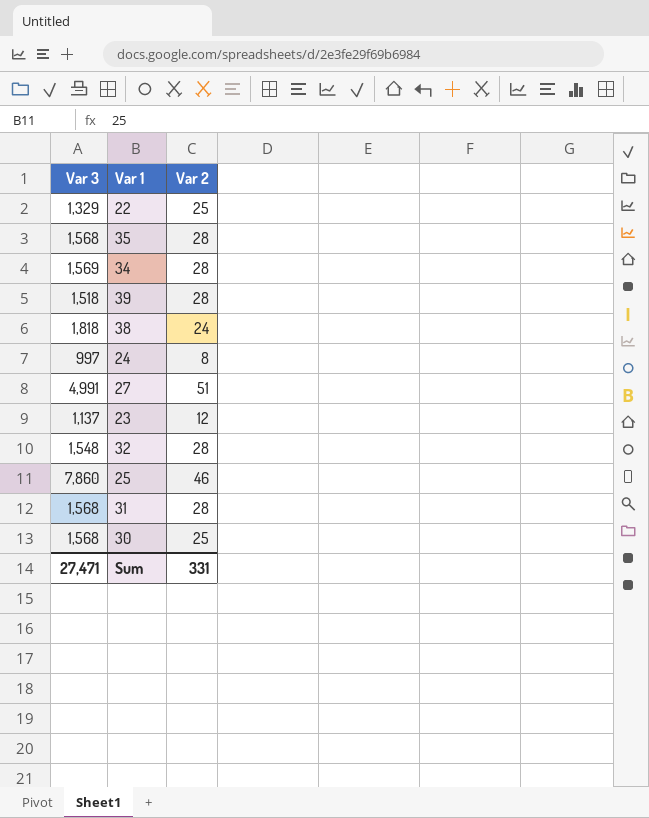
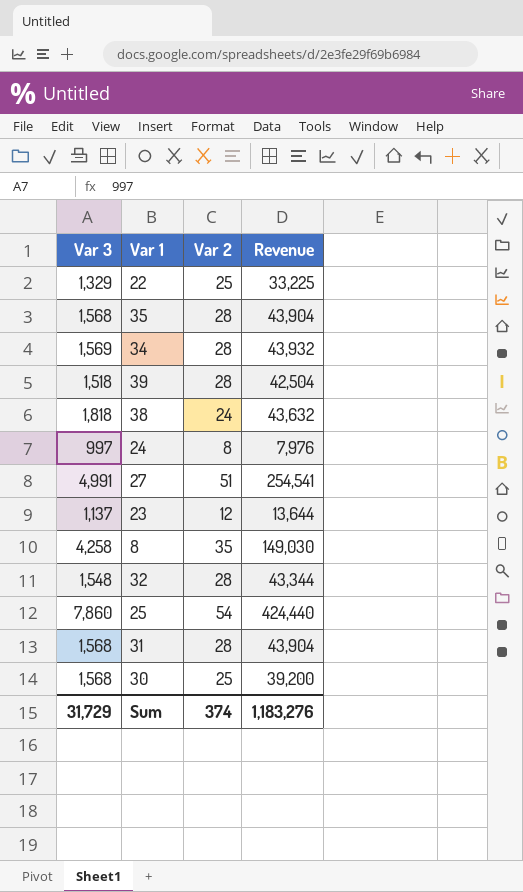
column Revenue | formula: none -> [Var 3] * [Var 2]
row 8: none -> 4,258 | 35 | 149,030
25 | Var 2: 46 -> 54
Sum | Var 3: 27,471 -> 31,729
Sum | Var 2: 331 -> 374

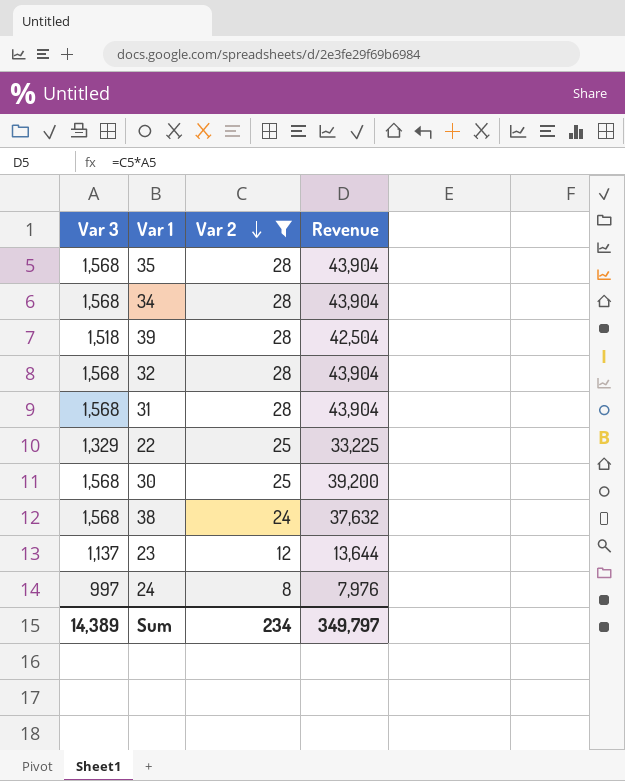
filter: none -> Var 2 <= 28
row order: none -> Var 2 descending
34 | Var 3: 1,569 -> 1,568
34 | Revenue: 43,932 -> 43,904
32 | Var 3: 1,548 -> 1,568
32 | Revenue: 43,344 -> 43,904
38 | Var 3: 1,818 -> 1,568
38 | Revenue: 43,632 -> 37,632
Sum | Var 3: 31,729 -> 14,389
Sum | Var 2: 374 -> 234
Sum | Revenue: 1,183,276 -> 349,797

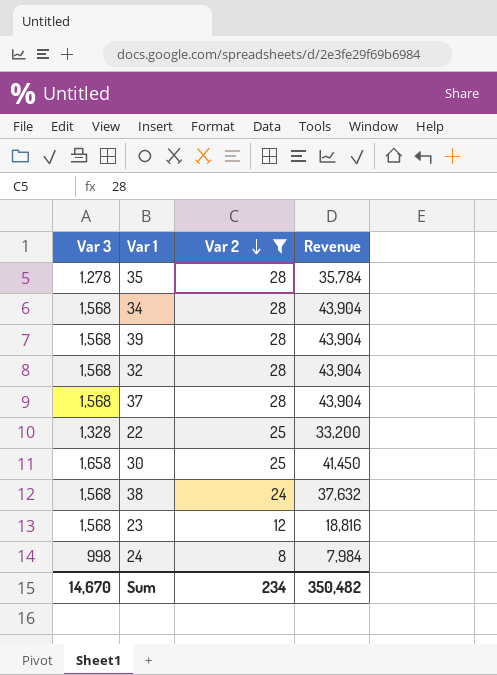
row 31: 1,568 | 28 | 43,904 -> none
35 | Var 3: 1,568 -> 1,278
35 | Revenue: 43,904 -> 35,784
39 | Var 3: 1,518 -> 1,568
39 | Revenue: 42,504 -> 43,904
row 37: none -> 1,568 | 28 | 43,904
22 | Var 3: 1,329 -> 1,328
22 | Revenue: 33,225 -> 33,200
30 | Var 3: 1,568 -> 1,658
30 | Revenue: 39,200 -> 41,450
23 | Var 3: 1,137 -> 1,568
23 | Revenue: 13,644 -> 18,816
24 | Var 3: 997 -> 998
24 | Revenue: 7,976 -> 7,984
Sum | Var 3: 14,389 -> 14,670
Sum | Revenue: 349,797 -> 350,482

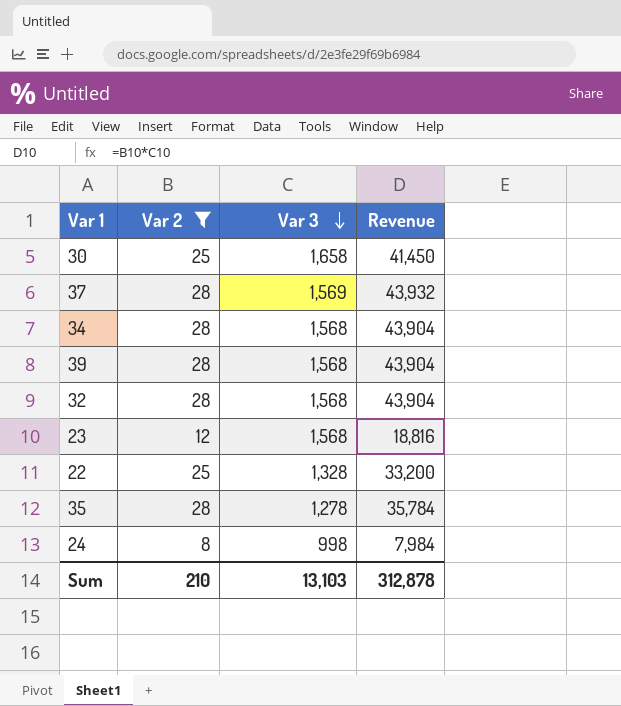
row order: Var 2 descending -> Var 3 descending
column Var 3 | position: 1 -> 3
row 38: 1,568 | 24 | 37,632 -> none
37 | Var 3: 1,568 -> 1,569
37 | Revenue: 43,904 -> 43,932
Sum | Var 2: 234 -> 210
Sum | Var 3: 14,670 -> 13,103
Sum | Revenue: 350,482 -> 312,878

